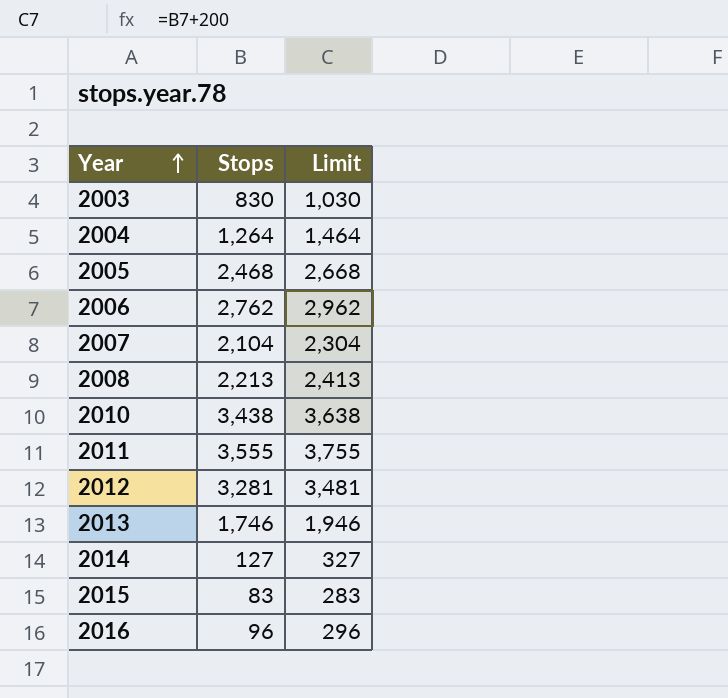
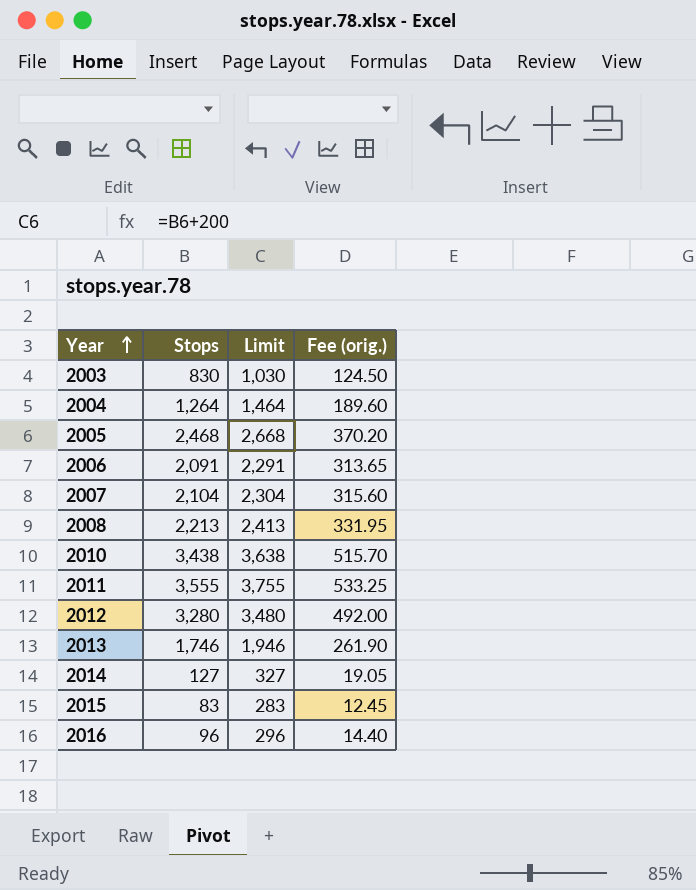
column Fee (orig.) | formula: none -> [Stops] * 0.15
2006 | Stops: 2,762 -> 2,091
2006 | Limit: 2,962 -> 2,291
2012 | Stops: 3,281 -> 3,280
2012 | Limit: 3,481 -> 3,480

